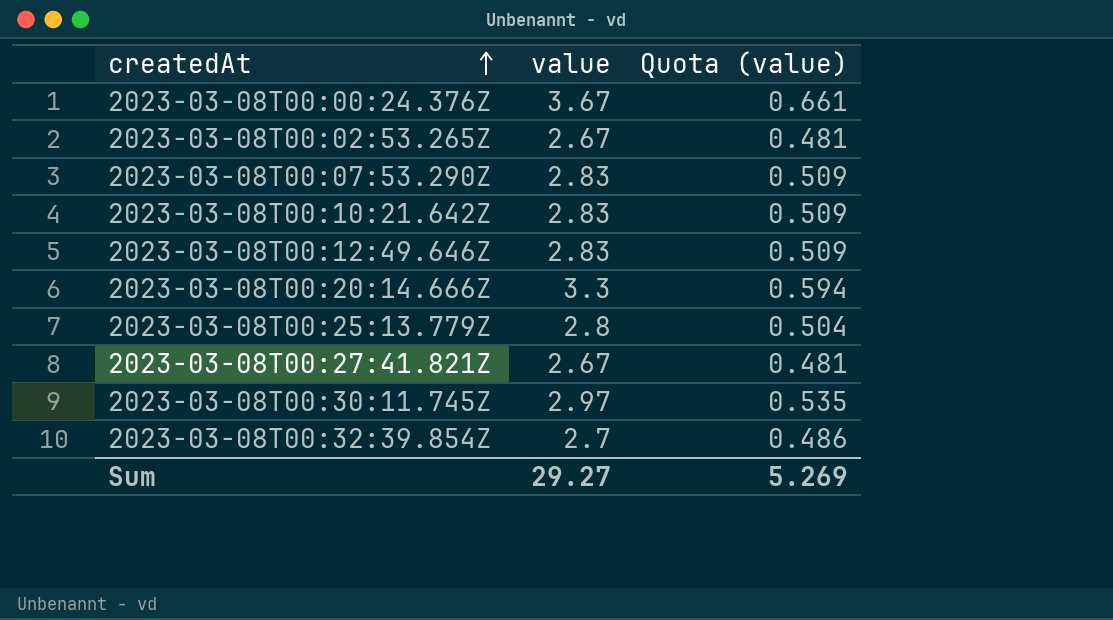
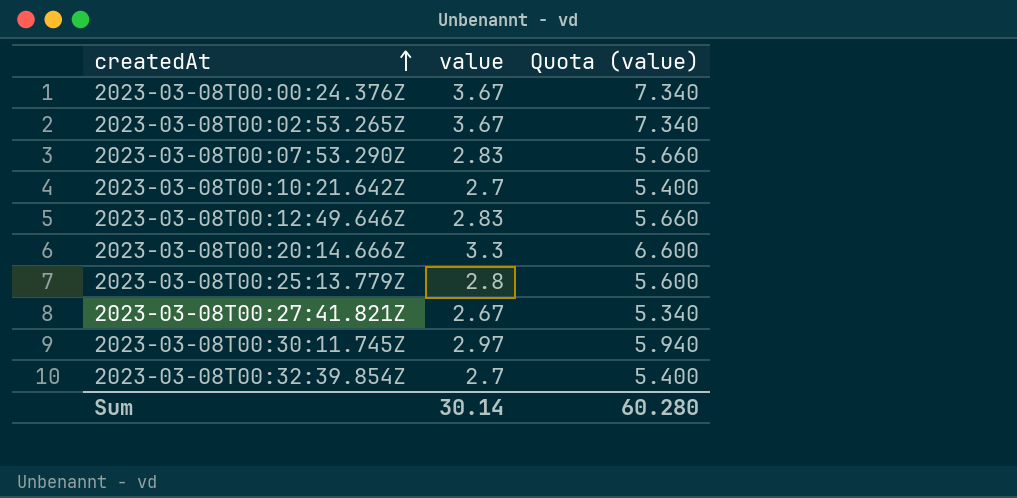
column Quota (value) | formula: [value] * 0.18 -> [value] * 2
2023-03-08T00:02:53.265Z | value: 2.67 -> 3.67
2023-03-08T00:10:21.642Z | value: 2.83 -> 2.7
Sum | value: 29.27 -> 30.14
Sum | Quota (value): 5.269 -> 60.280

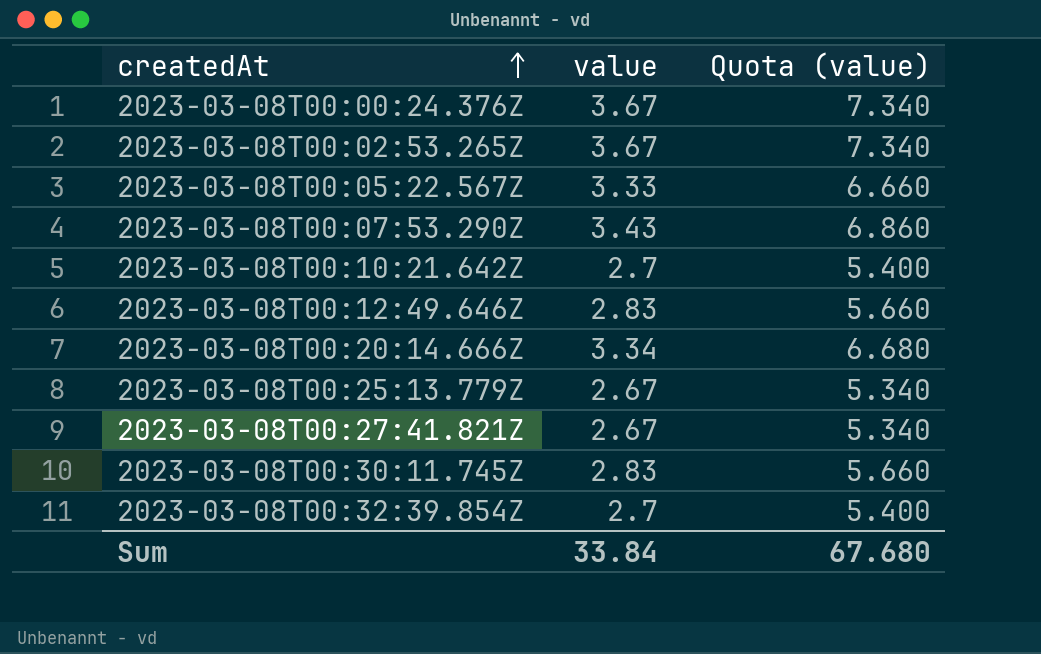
row 2023-03-08T00:05:22.567Z: none -> 3.33 | 6.660
2023-03-08T00:07:53.290Z | value: 2.83 -> 3.43
2023-03-08T00:07:53.290Z | Quota (value): 5.660 -> 6.860
2023-03-08T00:20:14.666Z | value: 3.3 -> 3.34
2023-03-08T00:20:14.666Z | Quota (value): 6.600 -> 6.680
2023-03-08T00:25:13.779Z | value: 2.8 -> 2.67
2023-03-08T00:25:13.779Z | Quota (value): 5.600 -> 5.340
2023-03-08T00:30:11.745Z | value: 2.97 -> 2.83
2023-03-08T00:30:11.745Z | Quota (value): 5.940 -> 5.660
Sum | value: 30.14 -> 33.84
Sum | Quota (value): 60.280 -> 67.680

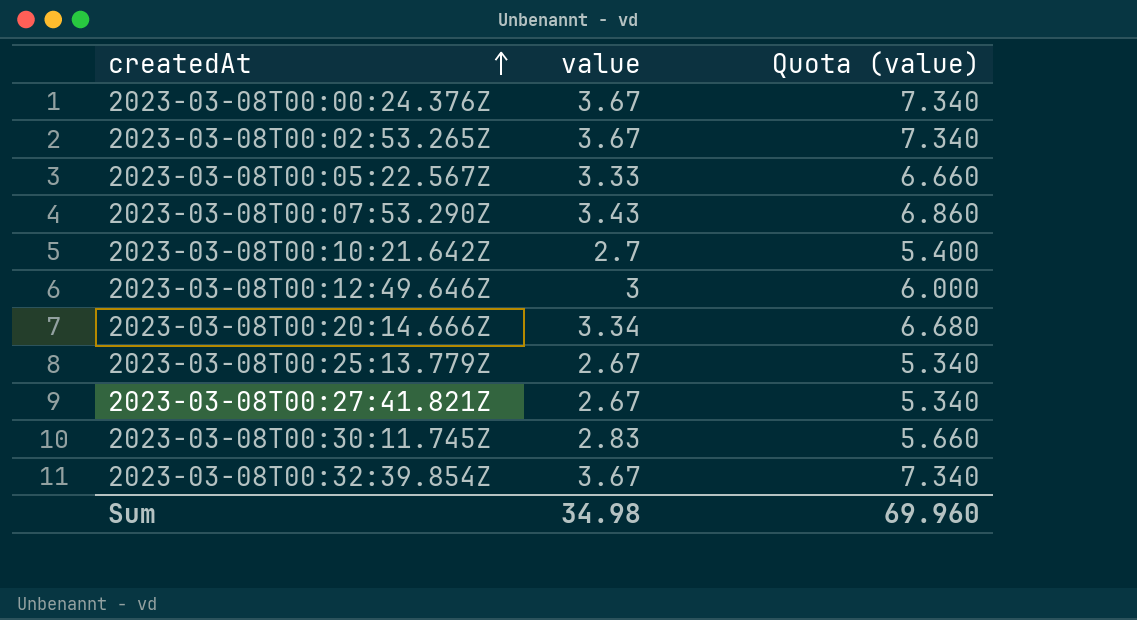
2023-03-08T00:12:49.646Z | value: 2.83 -> 3
2023-03-08T00:12:49.646Z | Quota (value): 5.660 -> 6.000
2023-03-08T00:32:39.854Z | value: 2.7 -> 3.67
2023-03-08T00:32:39.854Z | Quota (value): 5.400 -> 7.340
Sum | value: 33.84 -> 34.98
Sum | Quota (value): 67.680 -> 69.960

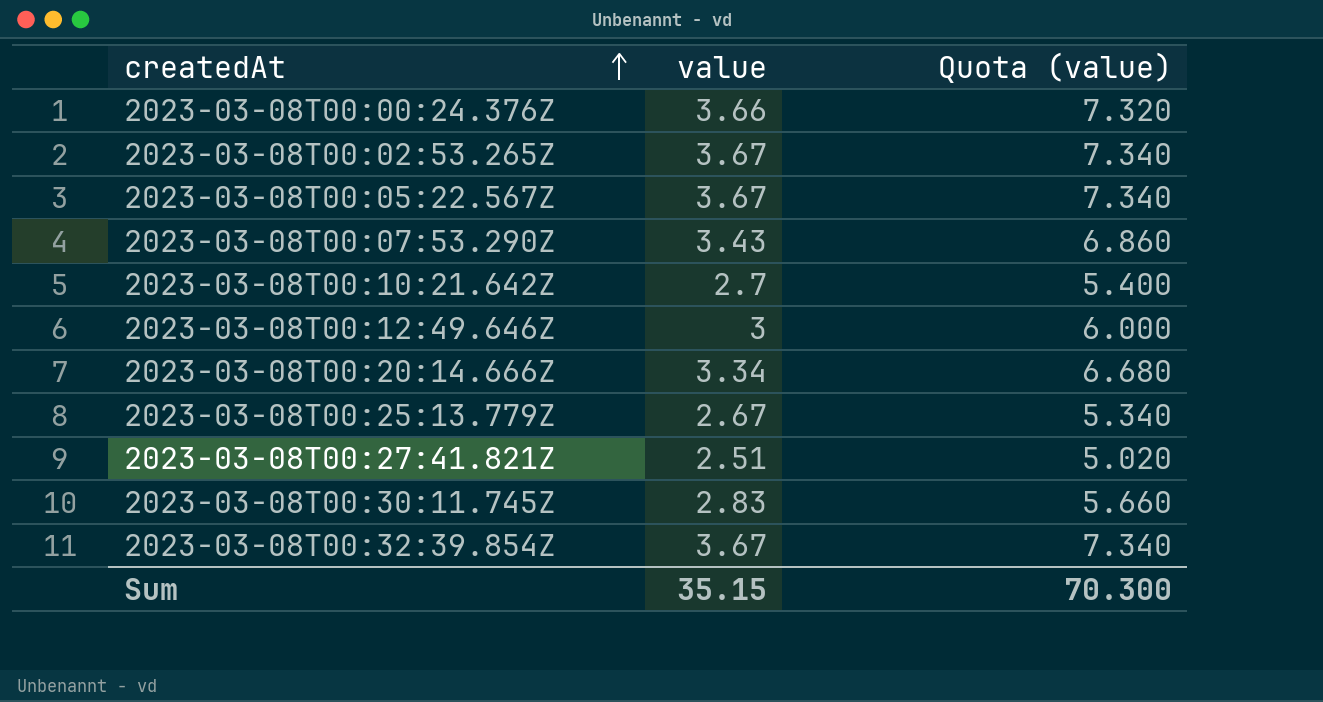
2023-03-08T00:00:24.376Z | value: 3.67 -> 3.66
2023-03-08T00:00:24.376Z | Quota (value): 7.340 -> 7.320
2023-03-08T00:05:22.567Z | value: 3.33 -> 3.67
2023-03-08T00:05:22.567Z | Quota (value): 6.660 -> 7.340
2023-03-08T00:27:41.821Z | value: 2.67 -> 2.51
2023-03-08T00:27:41.821Z | Quota (value): 5.340 -> 5.020
Sum | value: 34.98 -> 35.15
Sum | Quota (value): 69.960 -> 70.300

